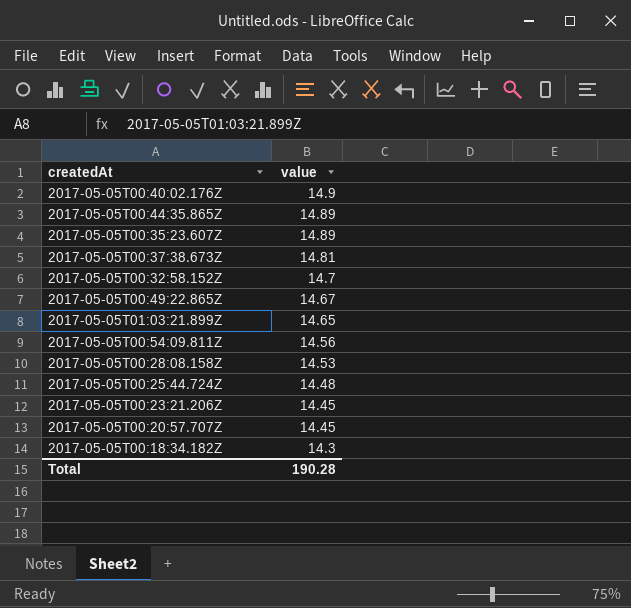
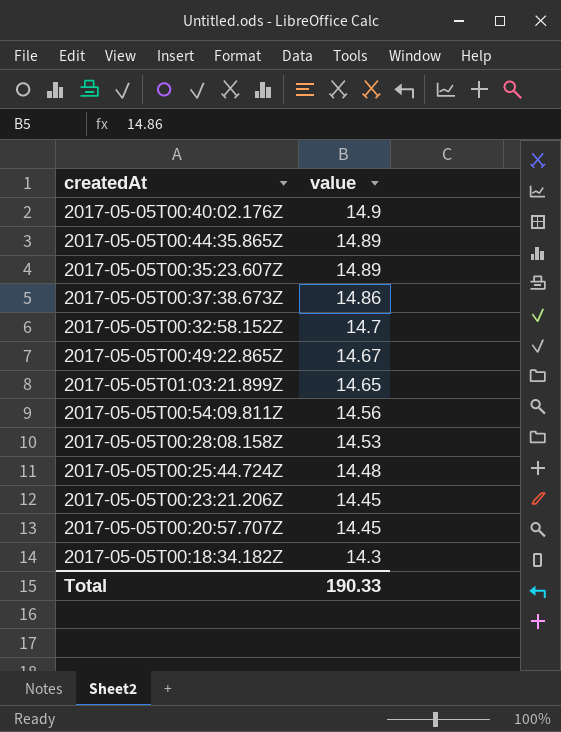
2017-05-05T00:37:38.673Z | value: 14.81 -> 14.86
Total | value: 190.28 -> 190.33

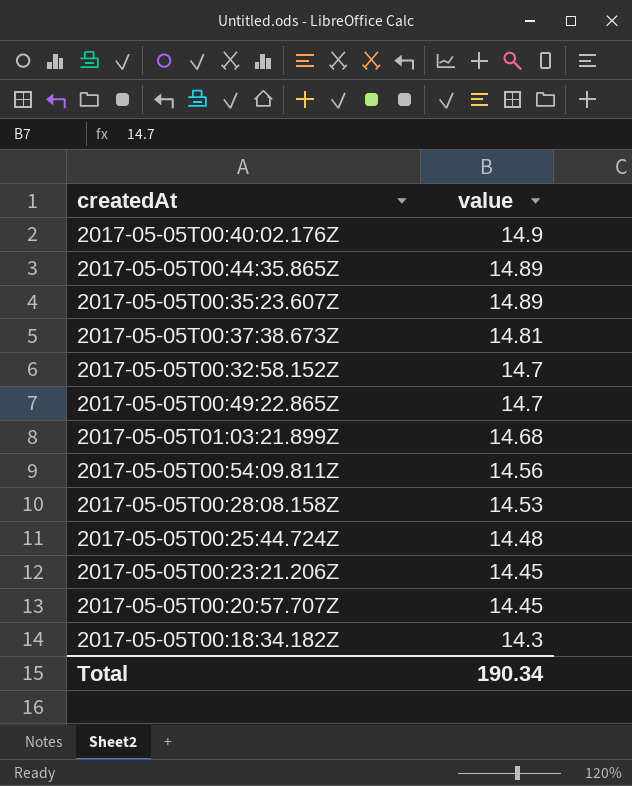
2017-05-05T00:37:38.673Z | value: 14.86 -> 14.81
2017-05-05T00:49:22.865Z | value: 14.67 -> 14.7
2017-05-05T01:03:21.899Z | value: 14.65 -> 14.68
Total | value: 190.33 -> 190.34

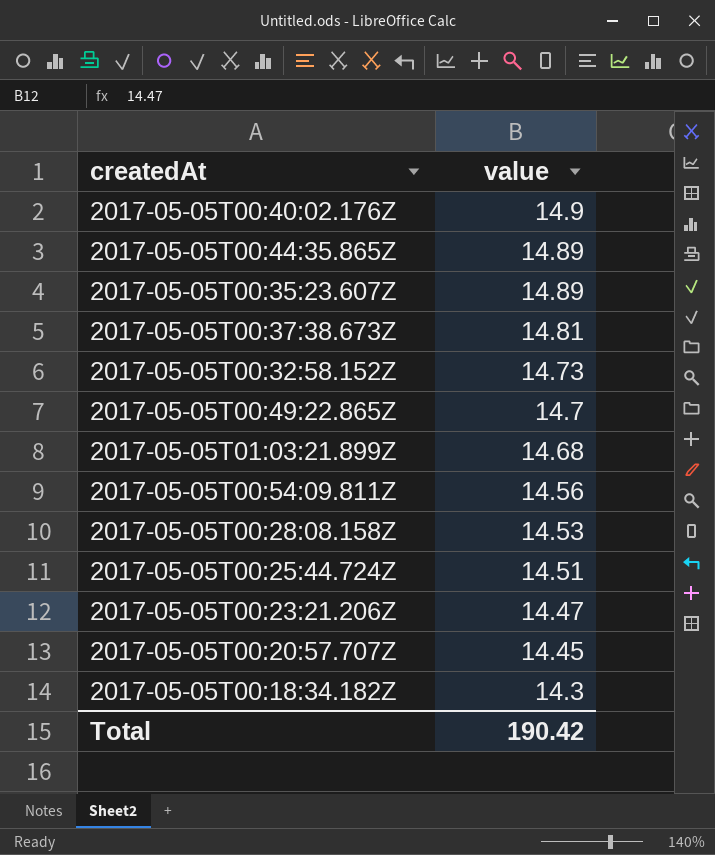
2017-05-05T00:32:58.152Z | value: 14.7 -> 14.73
2017-05-05T00:25:44.724Z | value: 14.48 -> 14.51
2017-05-05T00:23:21.206Z | value: 14.45 -> 14.47
Total | value: 190.34 -> 190.42

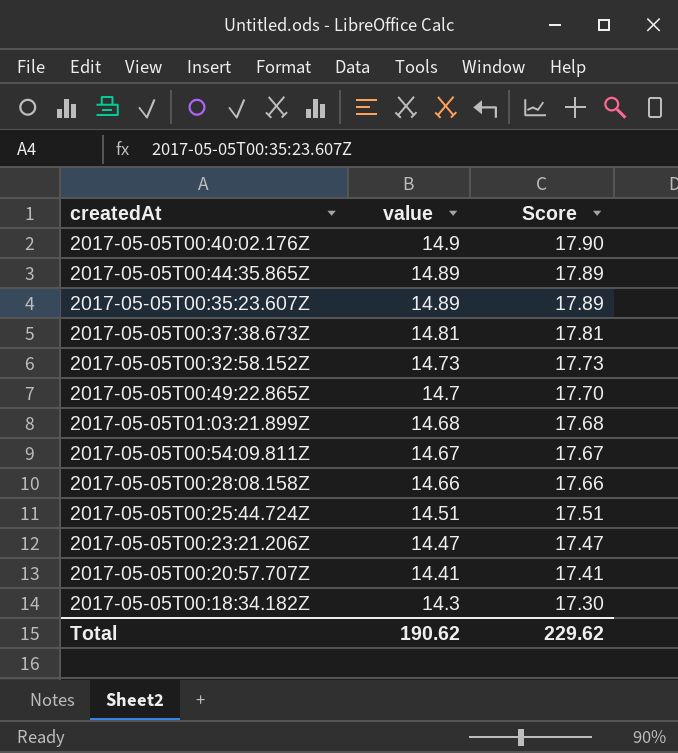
column Score | formula: none -> [value] + 3
2017-05-05T00:54:09.811Z | value: 14.56 -> 14.67
2017-05-05T00:28:08.158Z | value: 14.53 -> 14.66
2017-05-05T00:20:57.707Z | value: 14.45 -> 14.41
Total | value: 190.42 -> 190.62

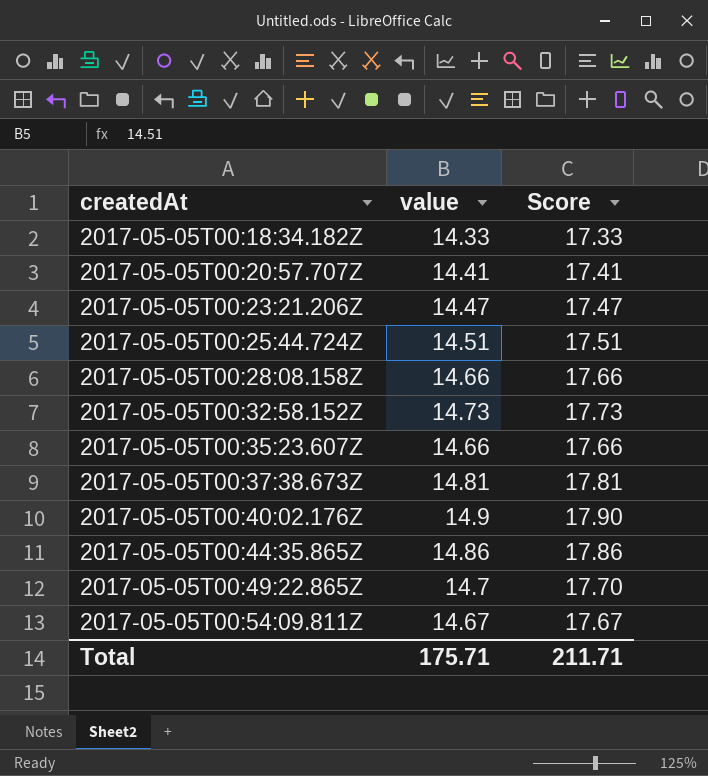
row order: value descending -> createdAt ascending
row 2017-05-05T01:03:21.899Z: 14.68 | 17.68 -> none
2017-05-05T00:18:34.182Z | value: 14.3 -> 14.33
2017-05-05T00:18:34.182Z | Score: 17.30 -> 17.33
2017-05-05T00:35:23.607Z | value: 14.89 -> 14.66
2017-05-05T00:35:23.607Z | Score: 17.89 -> 17.66
2017-05-05T00:44:35.865Z | value: 14.89 -> 14.86
2017-05-05T00:44:35.865Z | Score: 17.89 -> 17.86
Total | value: 190.62 -> 175.71
Total | Score: 229.62 -> 211.71

